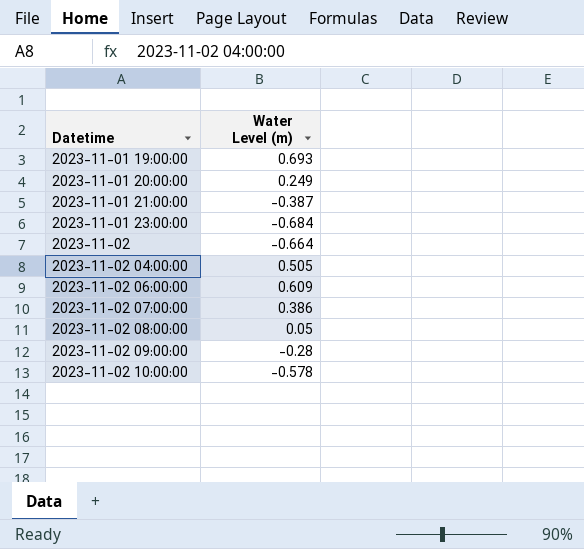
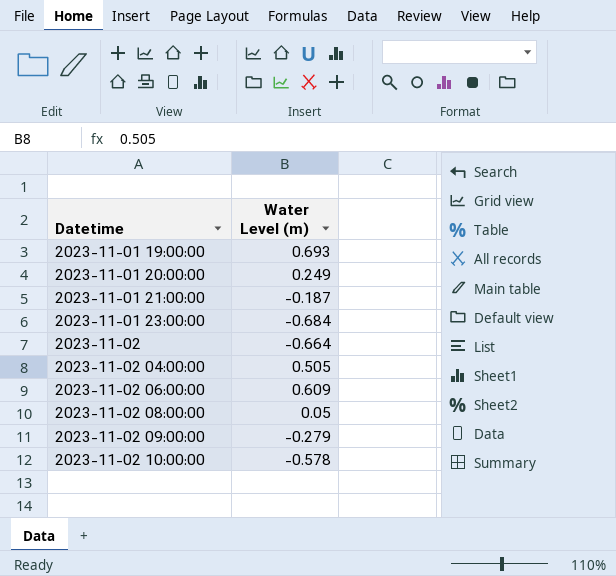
row 2023-11-02 07:00:00: 0.386 -> none
2023-11-01 21:00:00 | Water Level (m): -0.387 -> -0.187
2023-11-02 09:00:00 | Water Level (m): -0.28 -> -0.279

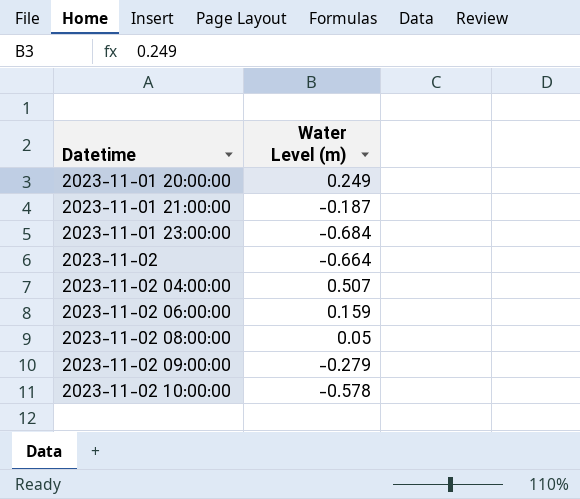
row 2023-11-01 19:00:00: 0.693 -> none
2023-11-02 04:00:00 | Water Level (m): 0.505 -> 0.507
2023-11-02 06:00:00 | Water Level (m): 0.609 -> 0.159

